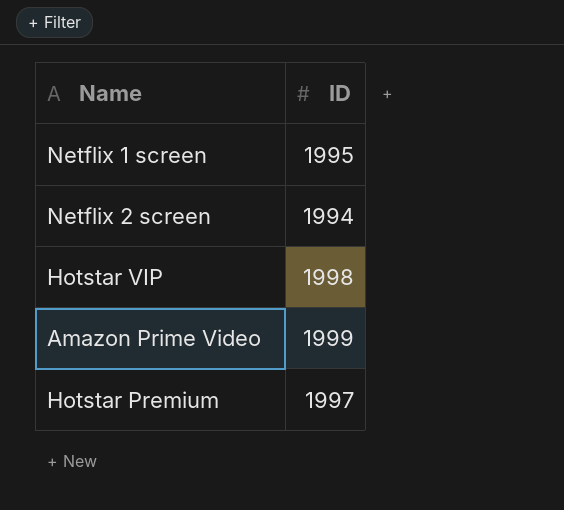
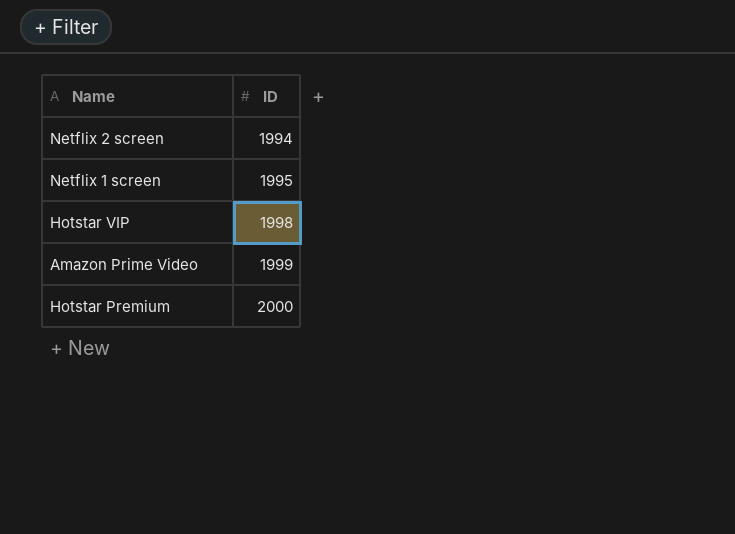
row order: none -> ID ascending
Hotstar Premium | ID: 1997 -> 2000

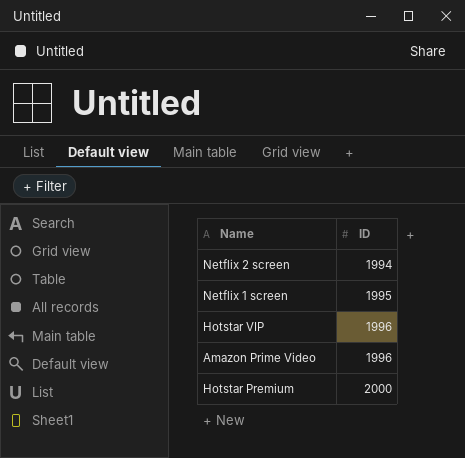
Hotstar VIP | ID: 1998 -> 1996
Amazon Prime Video | ID: 1999 -> 1996

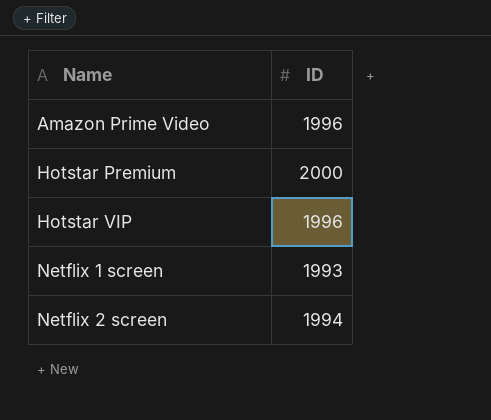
row order: ID ascending -> Name ascending
Netflix 1 screen | ID: 1995 -> 1993

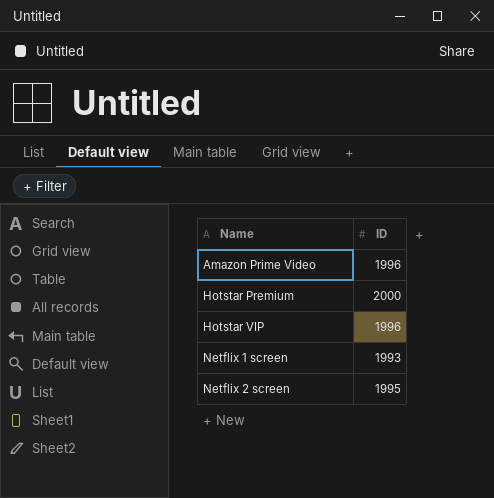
Netflix 2 screen | ID: 1994 -> 1995

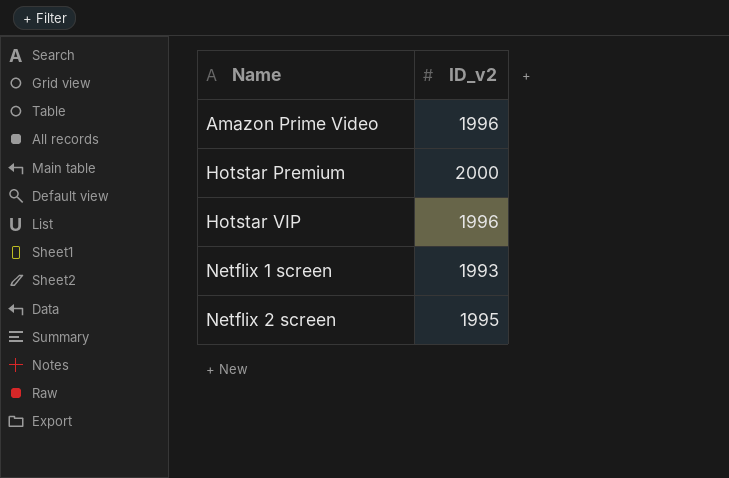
column name: ID -> ID_v2

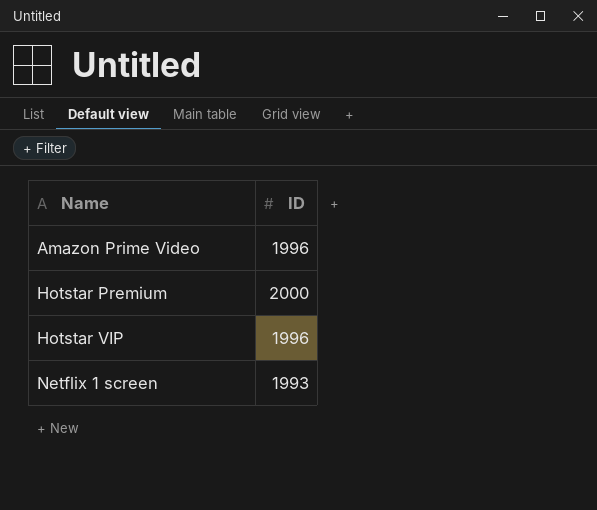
column name: ID_v2 -> ID
row Netflix 2 screen: 1995 -> none

